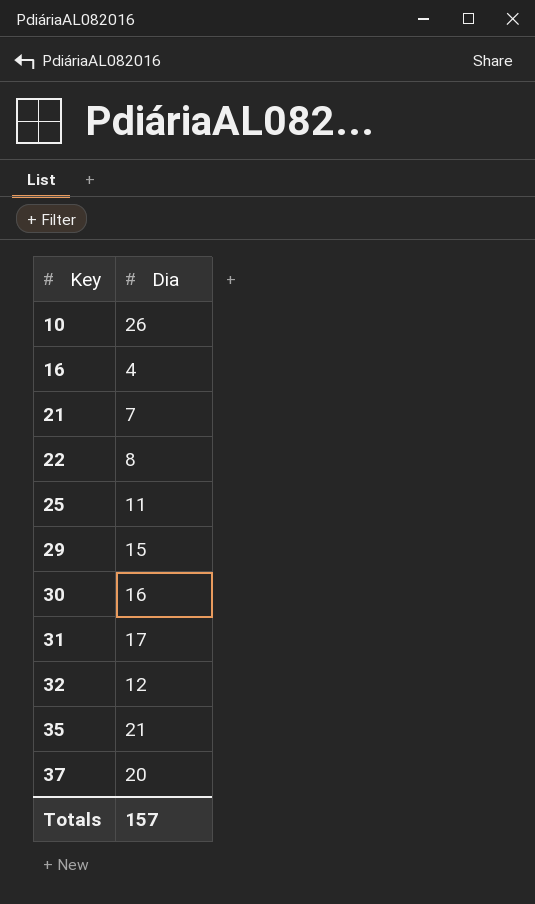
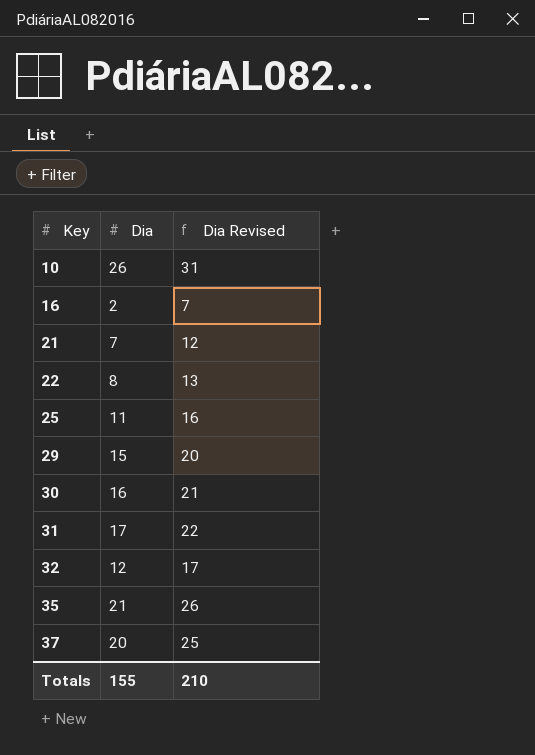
column Dia Revised | formula: none -> [Dia] + 5
16 | Dia: 4 -> 2
Totals | Dia: 157 -> 155

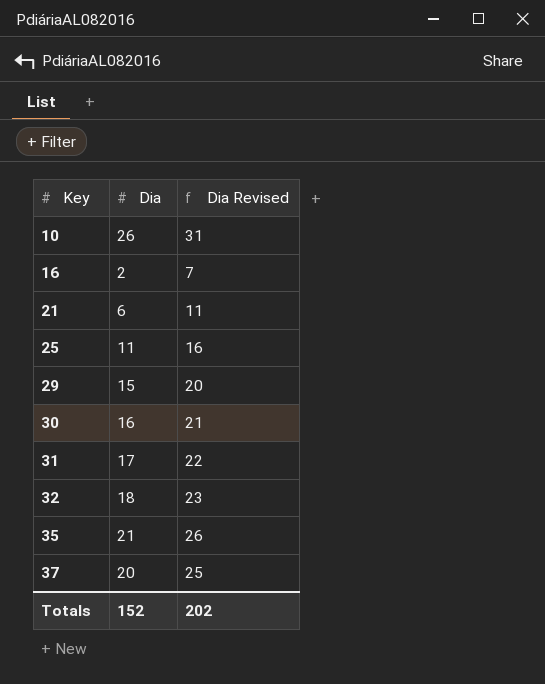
row 22: 8 | 13 -> none
21 | Dia: 7 -> 6
21 | Dia Revised: 12 -> 11
32 | Dia: 12 -> 18
32 | Dia Revised: 17 -> 23
Totals | Dia: 155 -> 152
Totals | Dia Revised: 210 -> 202

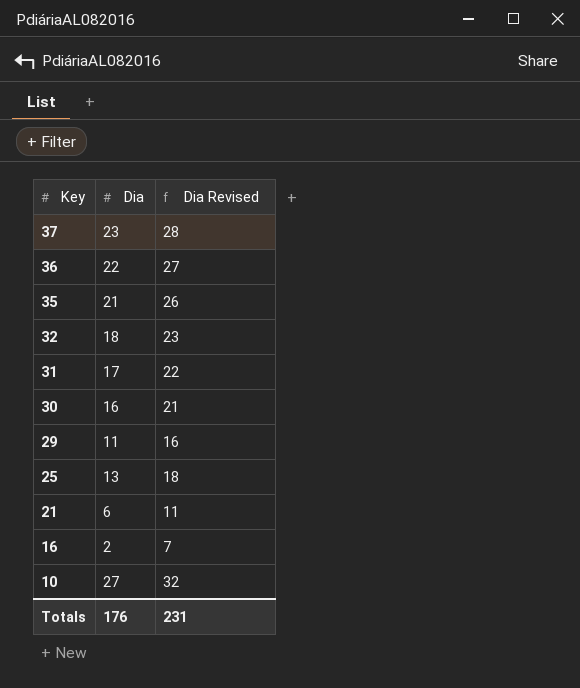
row order: Key ascending -> Key descending
37 | Dia: 20 -> 23
37 | Dia Revised: 25 -> 28
row 36: none -> 22 | 27
29 | Dia: 15 -> 11
29 | Dia Revised: 20 -> 16
25 | Dia: 11 -> 13
25 | Dia Revised: 16 -> 18
10 | Dia: 26 -> 27
10 | Dia Revised: 31 -> 32
Totals | Dia: 152 -> 176
Totals | Dia Revised: 202 -> 231

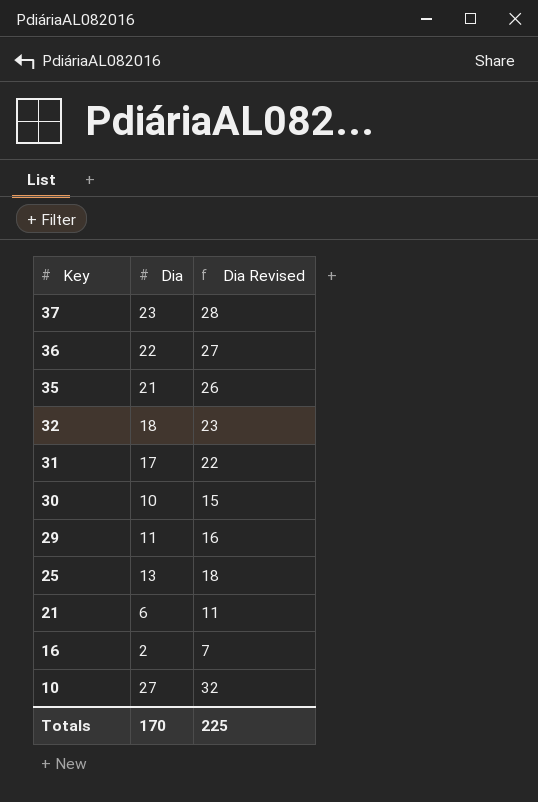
30 | Dia: 16 -> 10
30 | Dia Revised: 21 -> 15
Totals | Dia: 176 -> 170
Totals | Dia Revised: 231 -> 225

